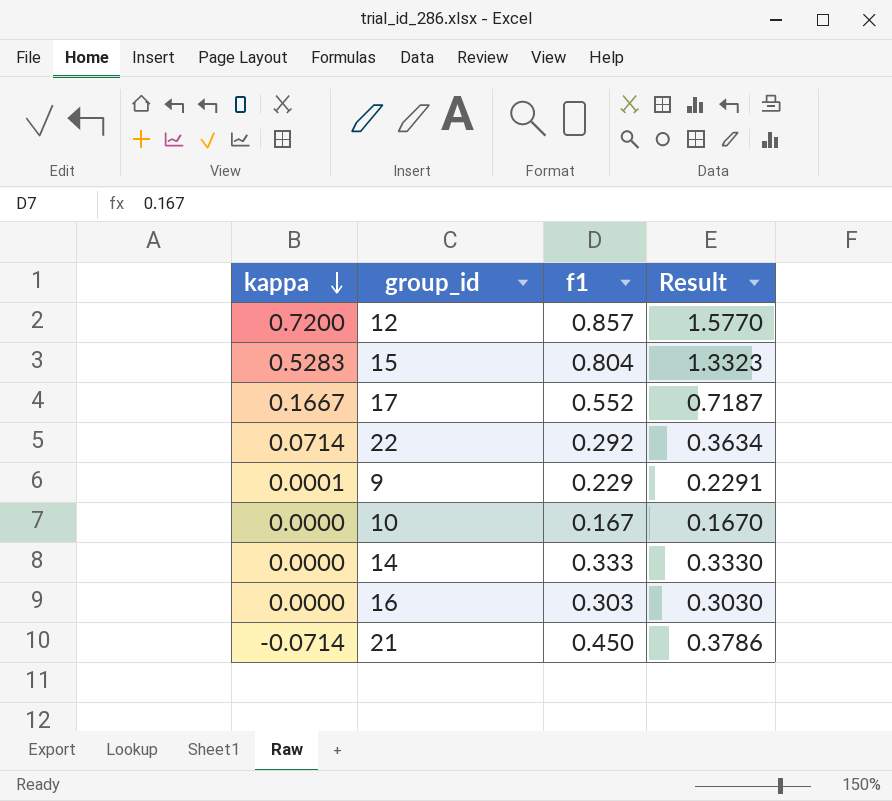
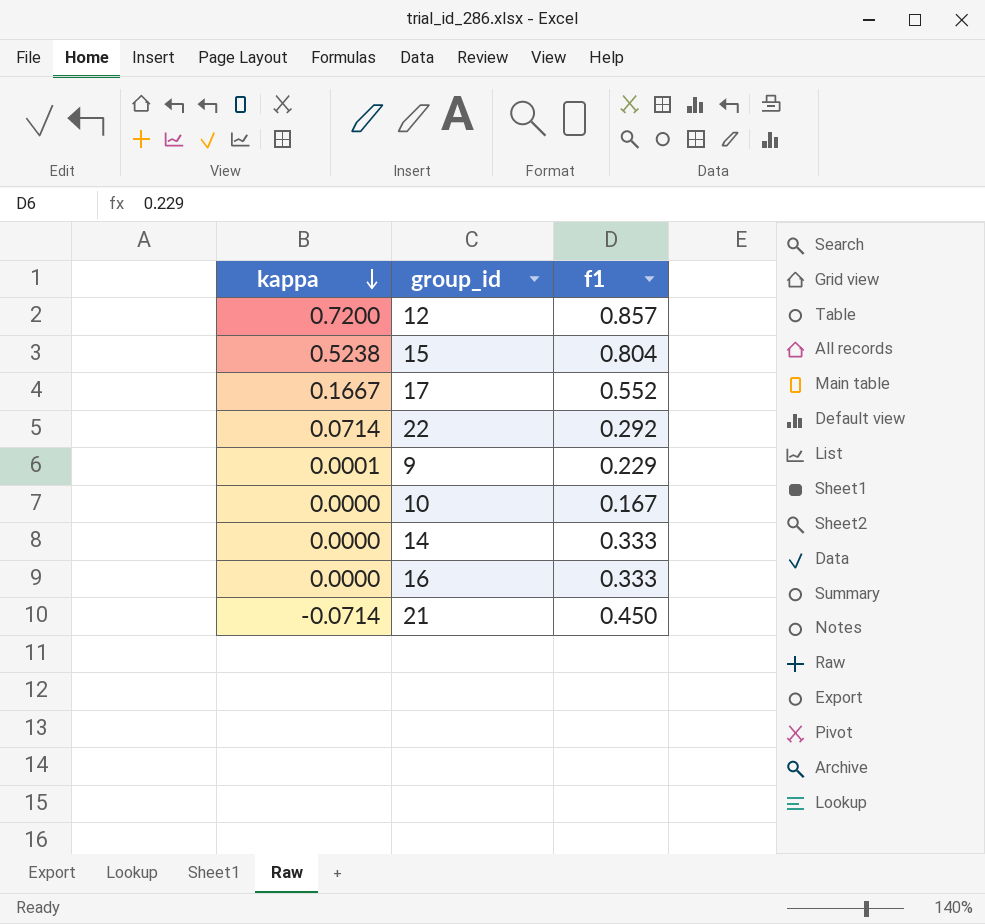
column Result | formula: [kappa] + [f1] -> none
15 | kappa: 0.5283 -> 0.5238
16 | f1: 0.303 -> 0.333

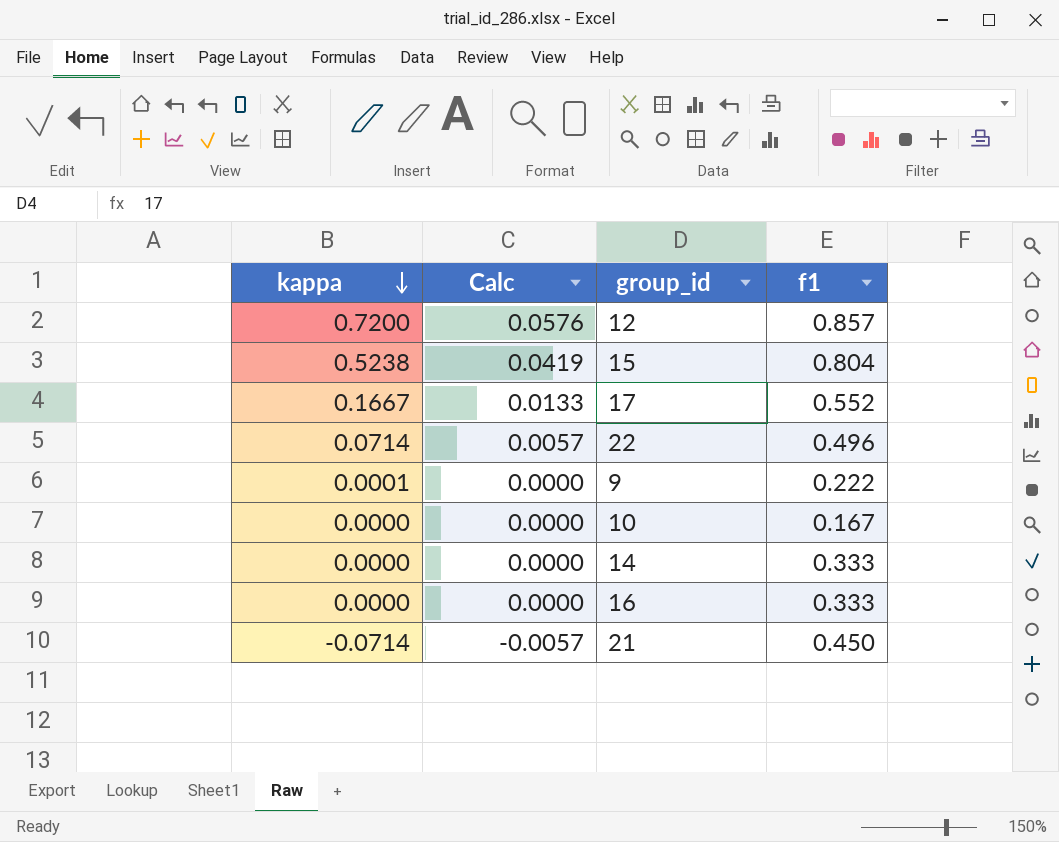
column Calc | formula: none -> [kappa] * 0.08
22 | f1: 0.292 -> 0.496
9 | f1: 0.229 -> 0.222

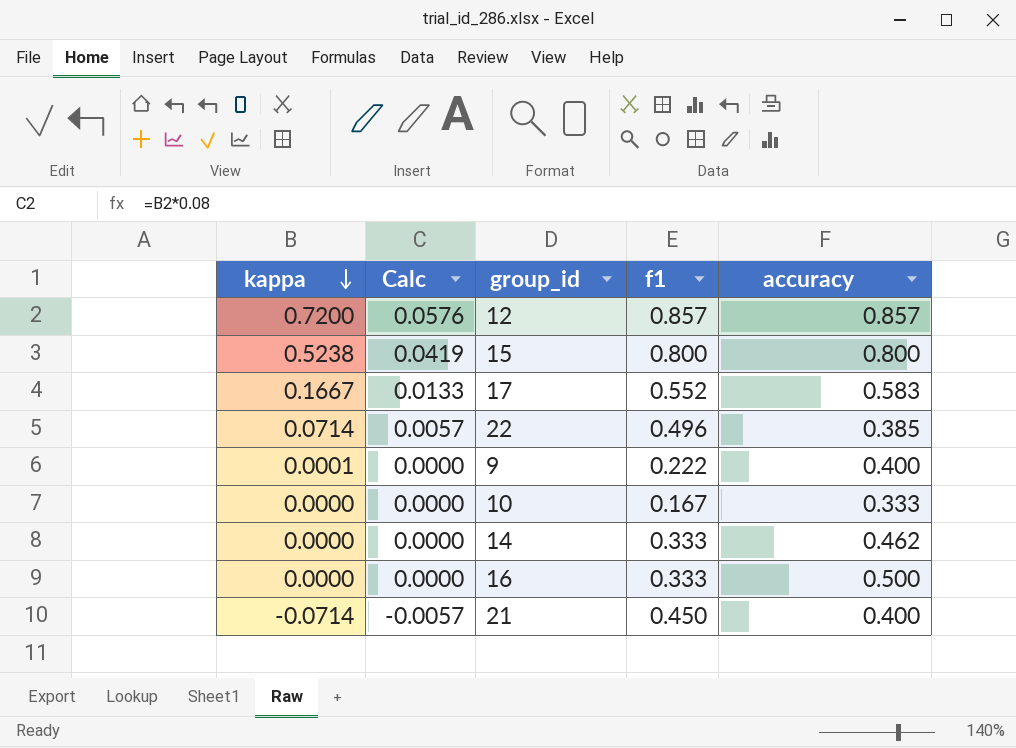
column accuracy | position: none -> 5
15 | f1: 0.804 -> 0.800

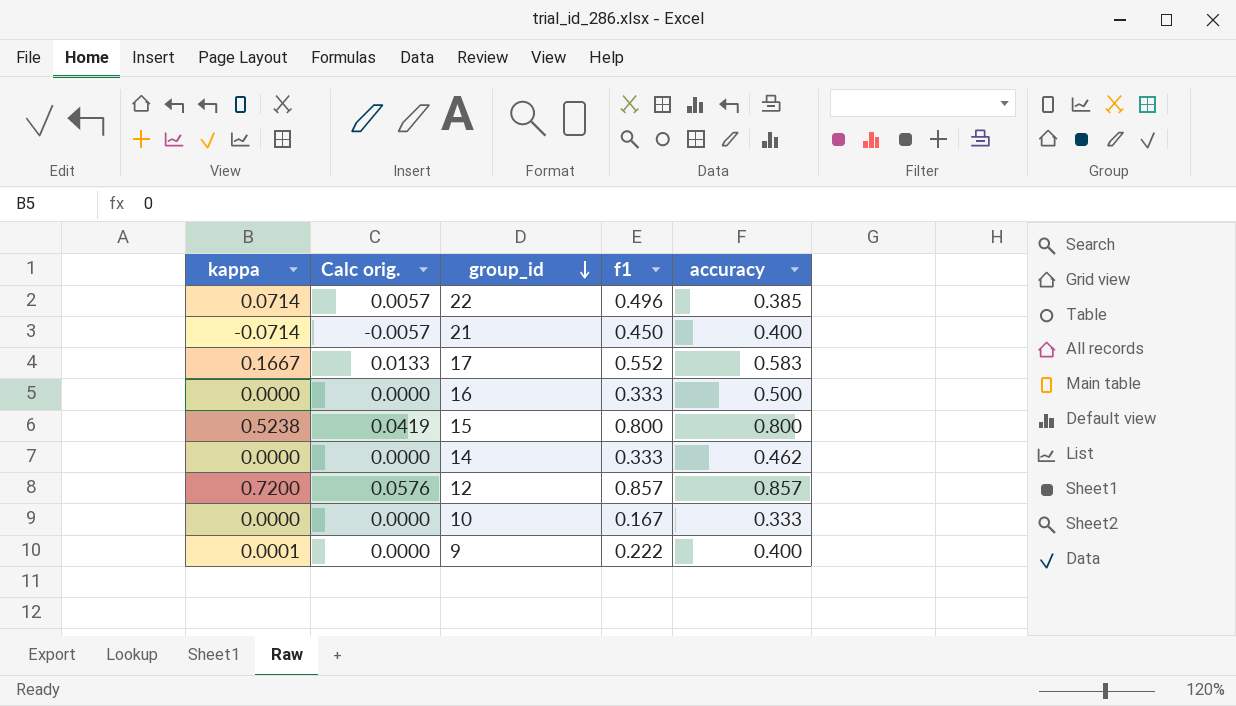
row order: kappa descending -> group_id descending
column name: Calc -> Calc orig.

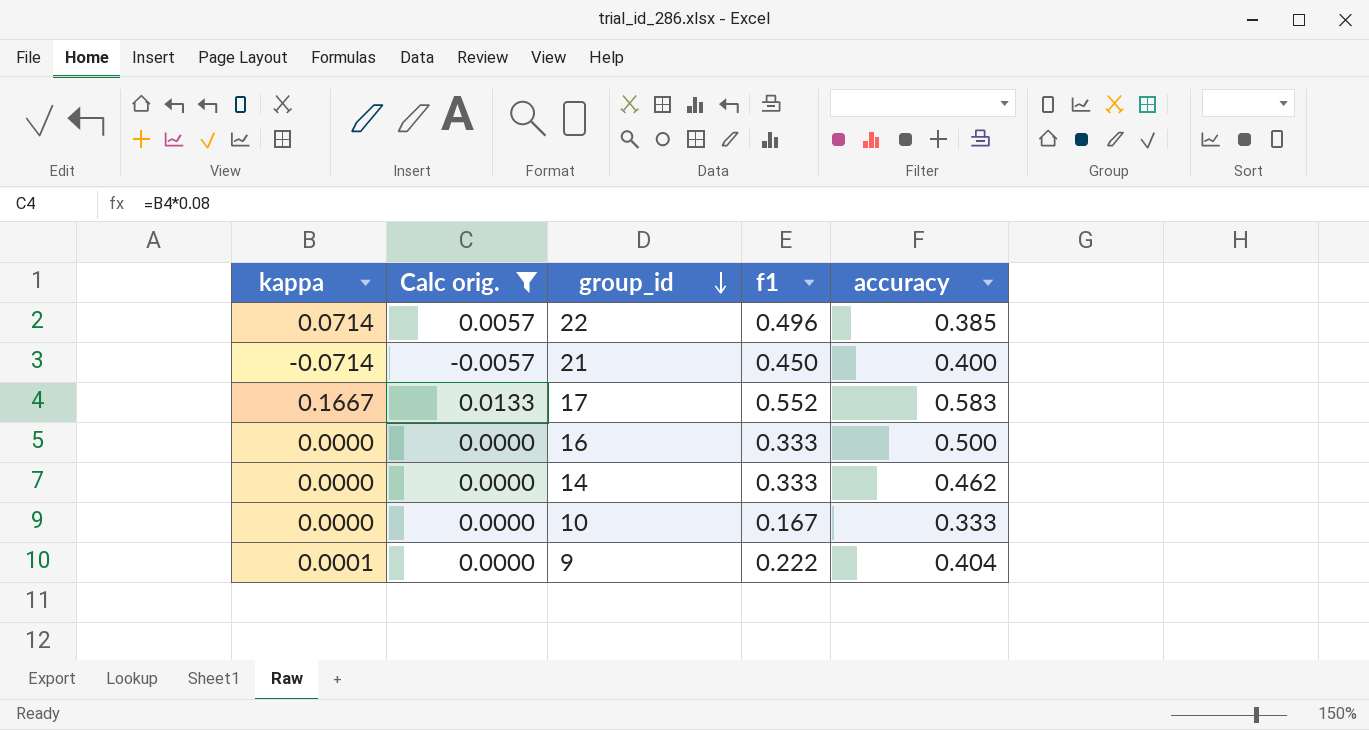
filter: none -> Calc orig. <= 0.0133
9 | accuracy: 0.400 -> 0.404

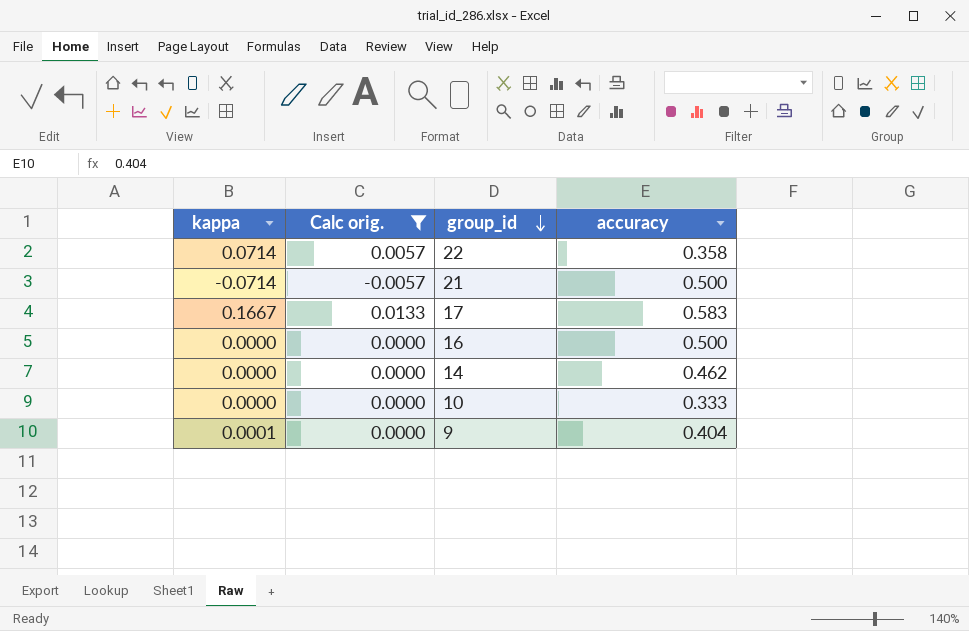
column f1 | position: 4 -> none
22 | accuracy: 0.385 -> 0.358
21 | accuracy: 0.400 -> 0.500

